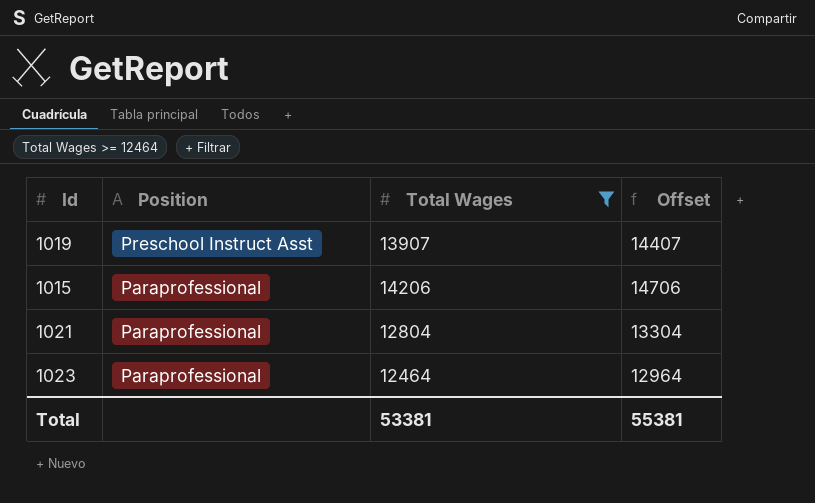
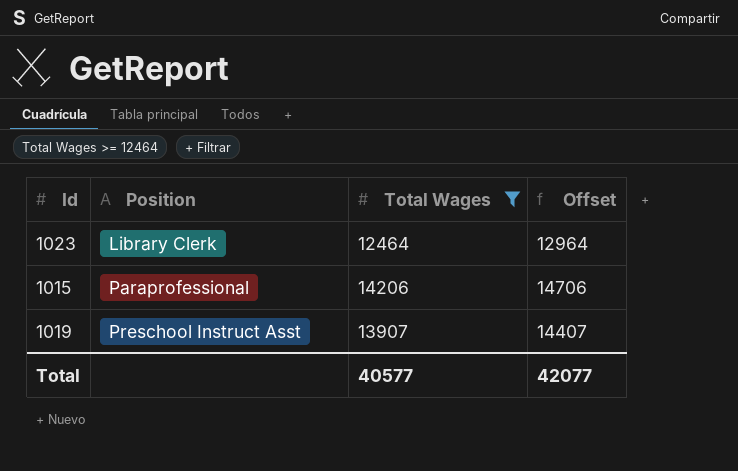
row order: Position descending -> Position ascending
row 1021: Paraprofessional | 12804 | 13304 -> none
1023 | Position: Paraprofessional -> Library Clerk
Total | Total Wages: 53381 -> 40577
Total | Offset: 55381 -> 42077

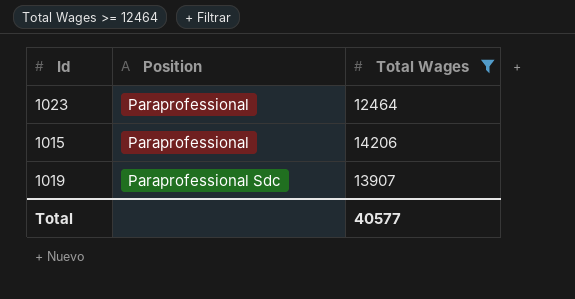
column Offset | formula: [Total Wages] + 500 -> none
1023 | Position: Library Clerk -> Paraprofessional
1019 | Position: Preschool Instruct Asst -> Paraprofessional Sdc

